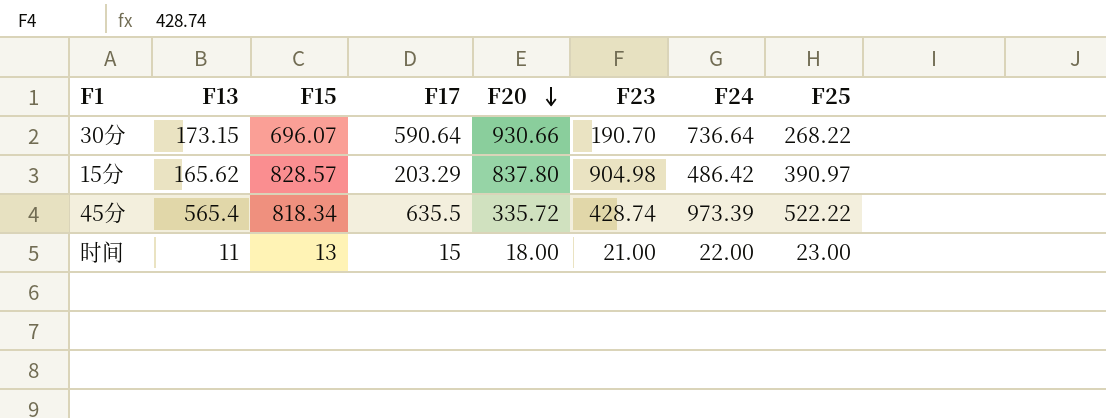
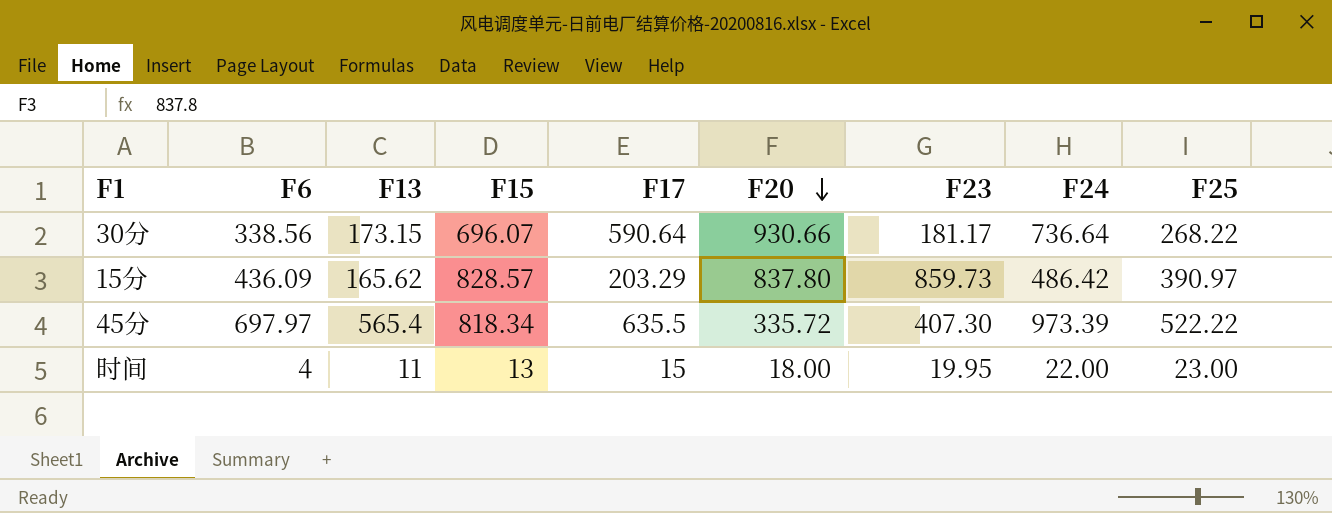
column F6 | position: none -> 2
30分 | F23: 190.70 -> 181.17
15分 | F23: 904.98 -> 859.73
45分 | F23: 428.74 -> 407.30
时间 | F23: 21.00 -> 19.95

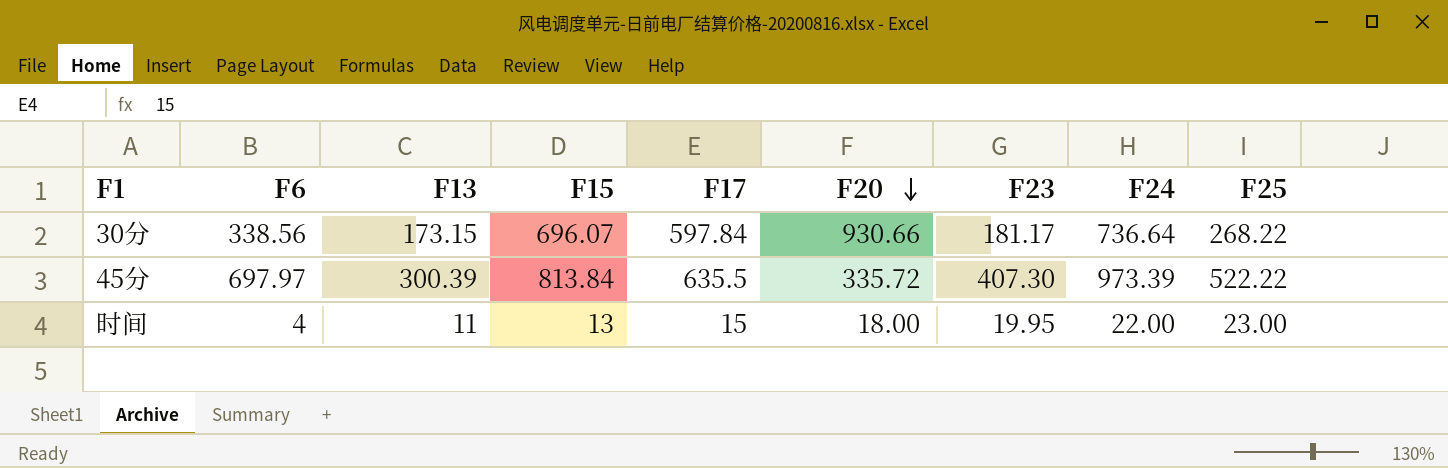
row 15分: 436.09 | 165.62 | 828.57 | 203.29 | 837.80 | 859.73 | 486.42 | 390.97 -> none
30分 | F17: 590.64 -> 597.84
45分 | F13: 565.4 -> 300.39
45分 | F15: 818.34 -> 813.84

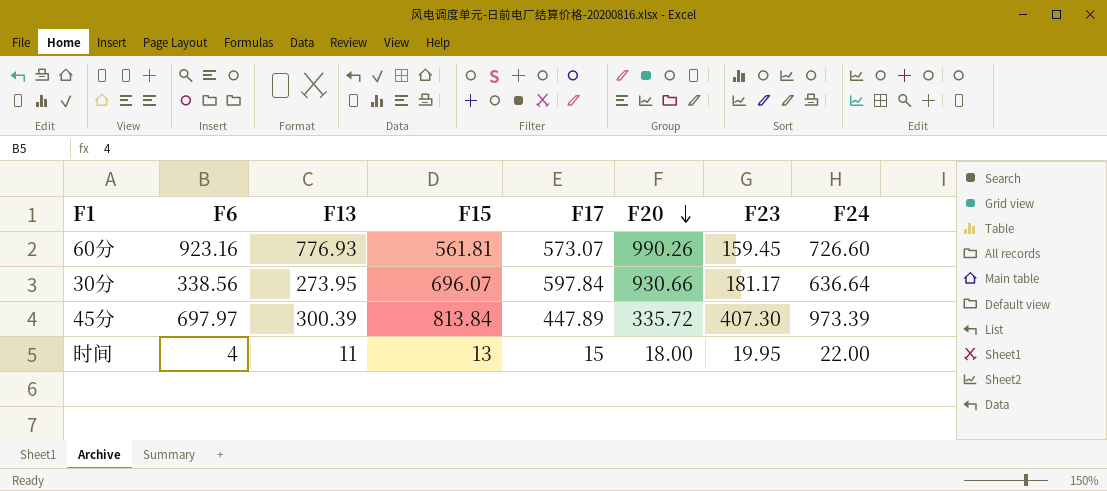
column F25 | position: 9 -> none
row 60分: none -> 923.16 | 776.93 | 561.81 | 573.07 | 990.26 | 159.45 | 726.60
30分 | F13: 173.15 -> 273.95
30分 | F24: 736.64 -> 636.64
45分 | F17: 635.5 -> 447.89

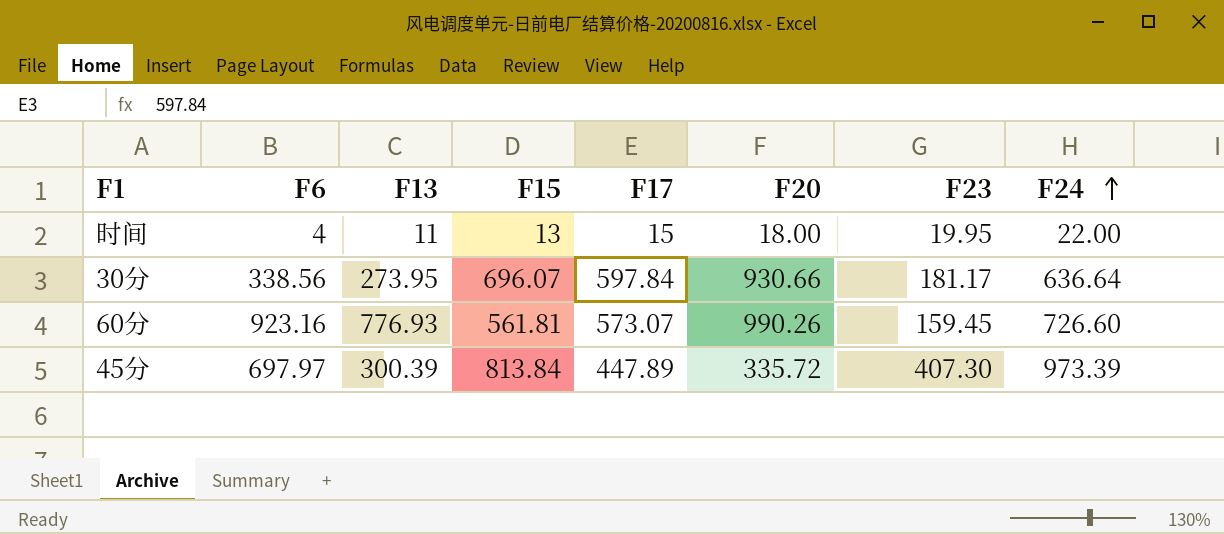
row order: F20 descending -> F24 ascending

